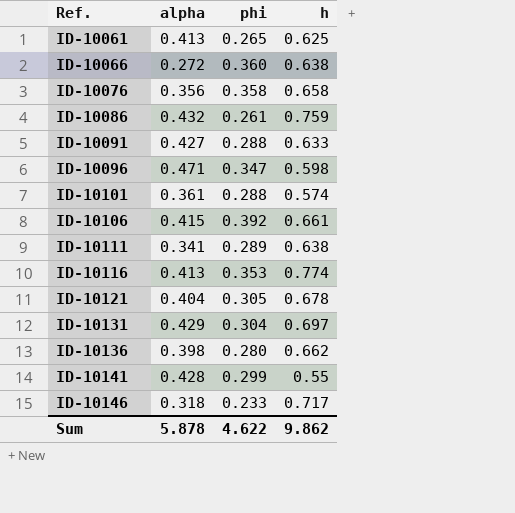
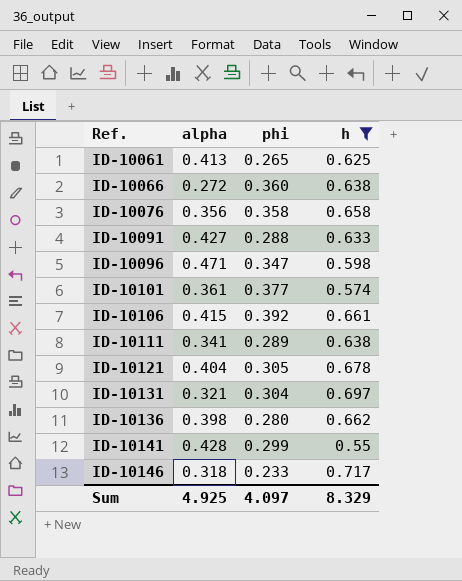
filter: none -> h <= 0.717
ID-10101 | phi: 0.288 -> 0.377
ID-10131 | alpha: 0.429 -> 0.321
Sum | alpha: 5.878 -> 4.925
Sum | phi: 4.622 -> 4.097
Sum | h: 9.862 -> 8.329

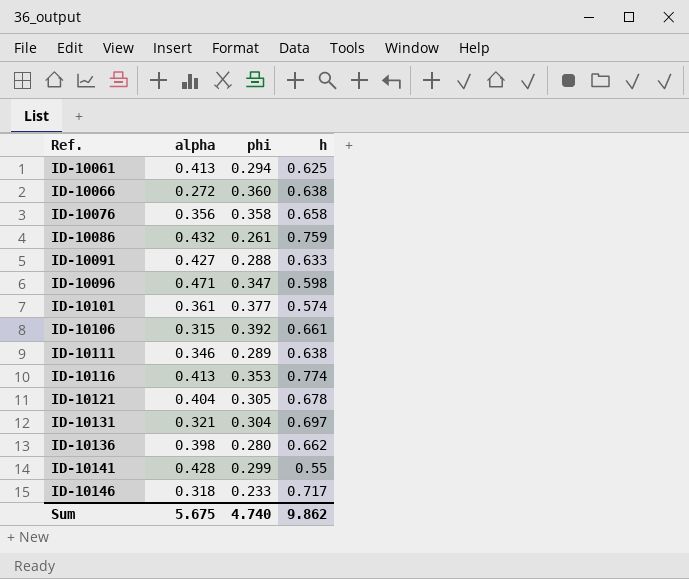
filter: h <= 0.717 -> none
ID-10061 | phi: 0.265 -> 0.294
ID-10106 | alpha: 0.415 -> 0.315
ID-10111 | alpha: 0.341 -> 0.346
Sum | alpha: 4.925 -> 5.675
Sum | phi: 4.097 -> 4.740
Sum | h: 8.329 -> 9.862

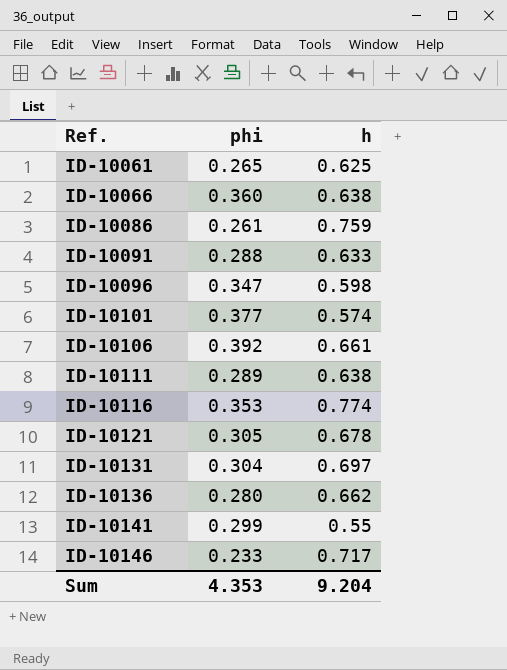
column alpha | position: 2 -> none
row ID-10076: 0.356 | 0.358 | 0.658 -> none
ID-10061 | phi: 0.294 -> 0.265
Sum | phi: 4.740 -> 4.353
Sum | h: 9.862 -> 9.204

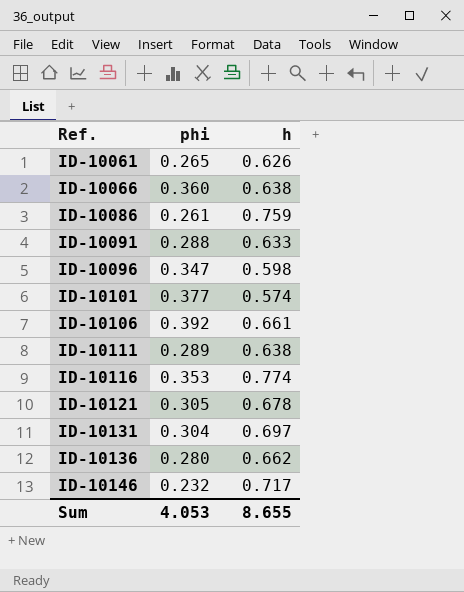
row ID-10141: 0.299 | 0.55 -> none
ID-10061 | h: 0.625 -> 0.626
ID-10146 | phi: 0.233 -> 0.232
Sum | phi: 4.353 -> 4.053
Sum | h: 9.204 -> 8.655

